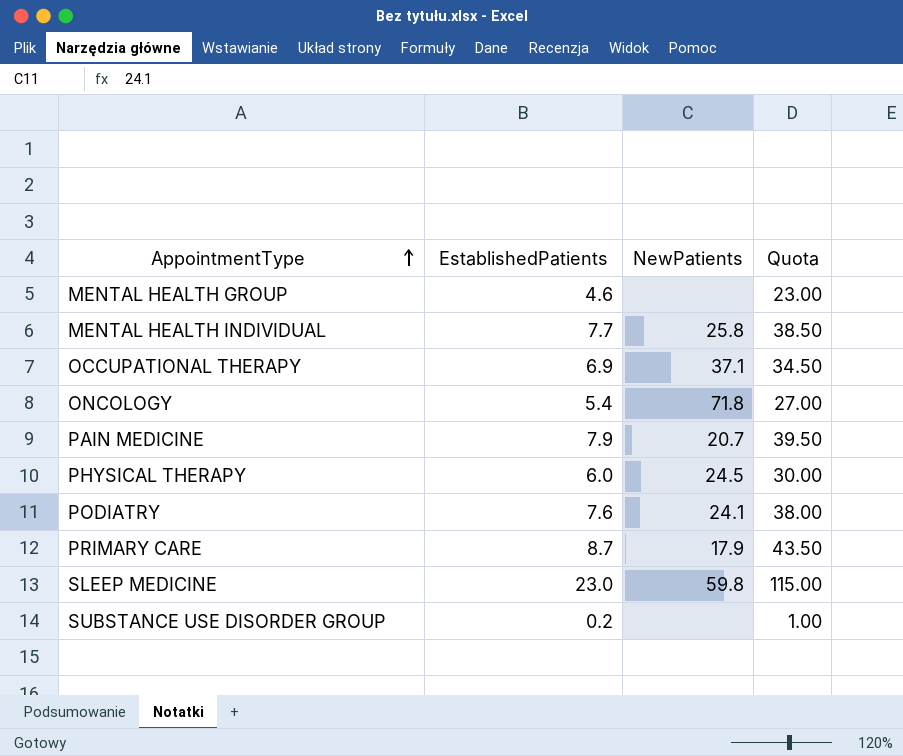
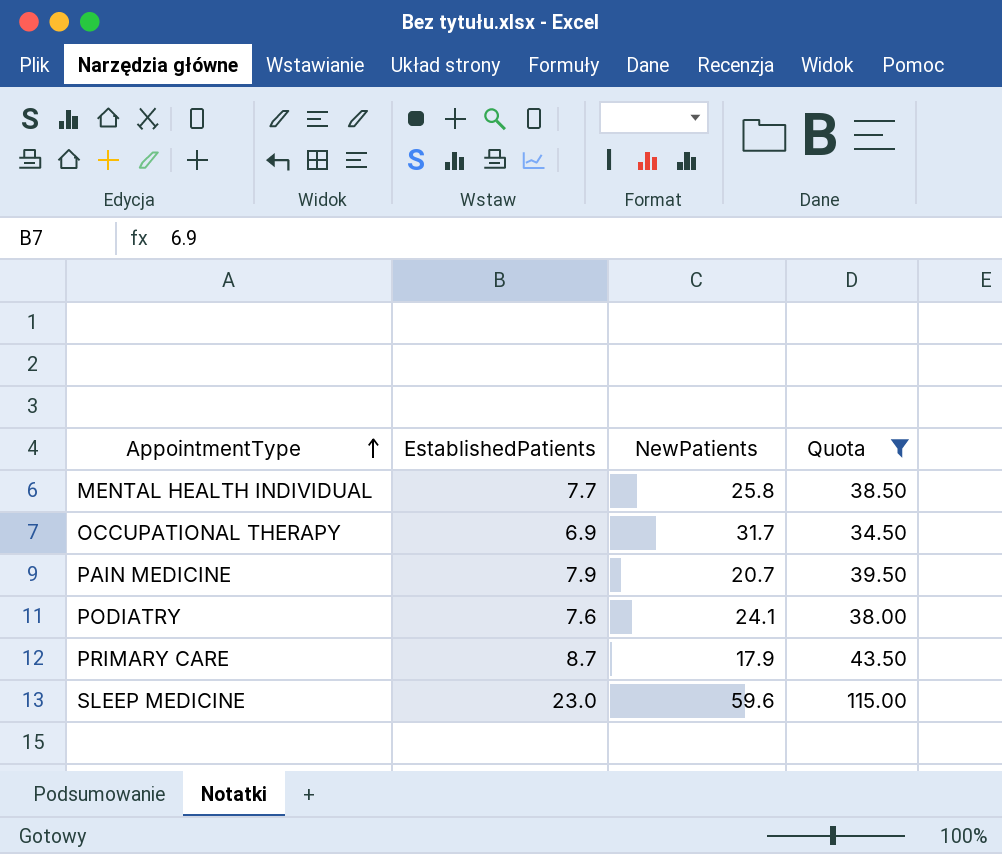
filter: none -> Quota >= 34.50
OCCUPATIONAL THERAPY | NewPatients: 37.1 -> 31.7
SLEEP MEDICINE | NewPatients: 59.8 -> 59.6

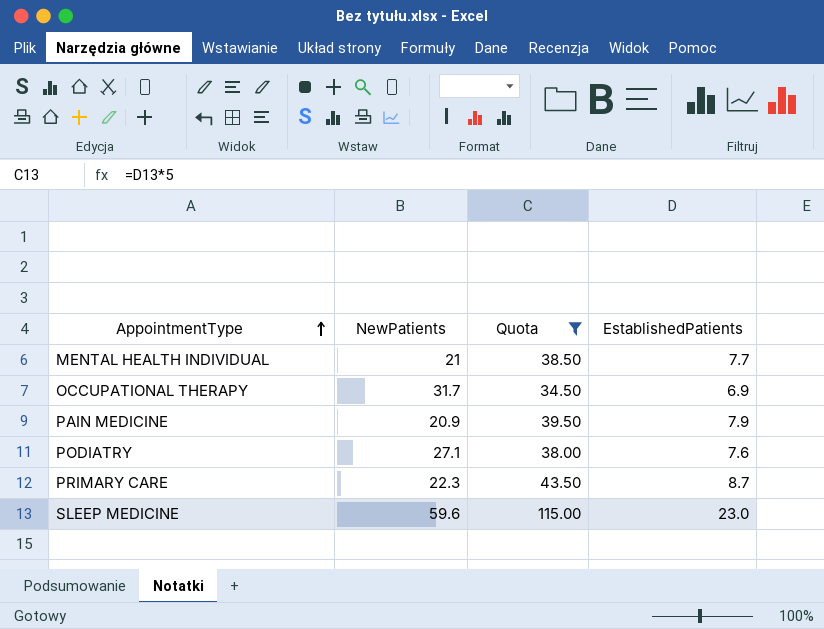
column EstablishedPatients | position: 2 -> 4
MENTAL HEALTH INDIVIDUAL | NewPatients: 25.8 -> 21
PAIN MEDICINE | NewPatients: 20.7 -> 20.9
PODIATRY | NewPatients: 24.1 -> 27.1
PRIMARY CARE | NewPatients: 17.9 -> 22.3

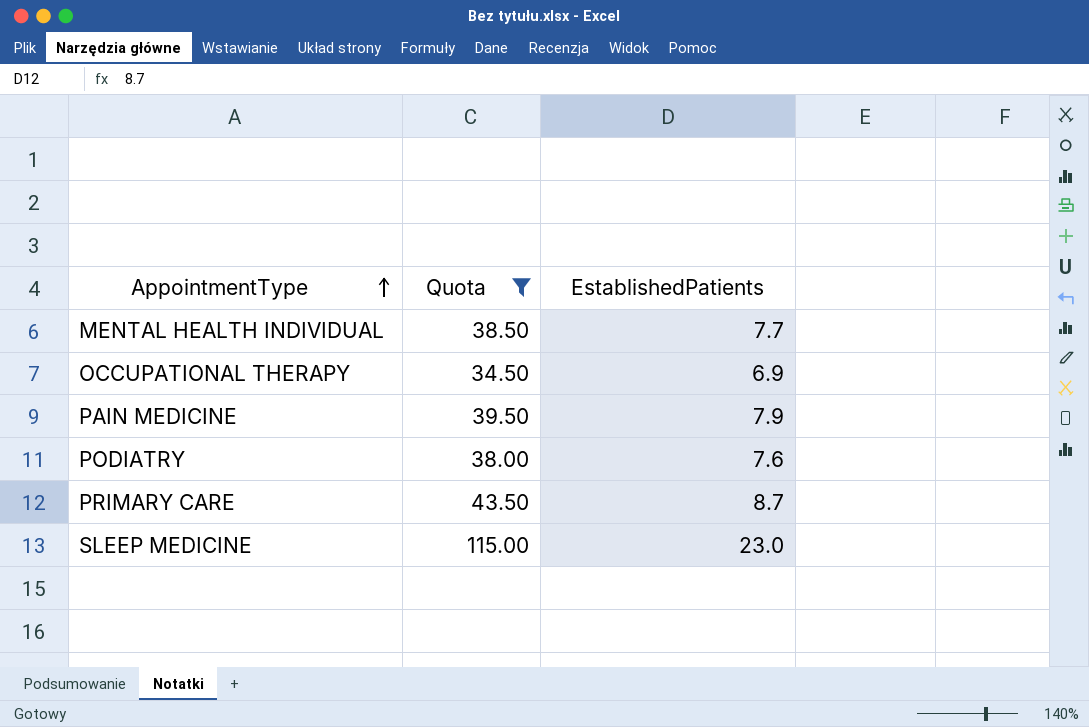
column NewPatients | position: 2 -> none

